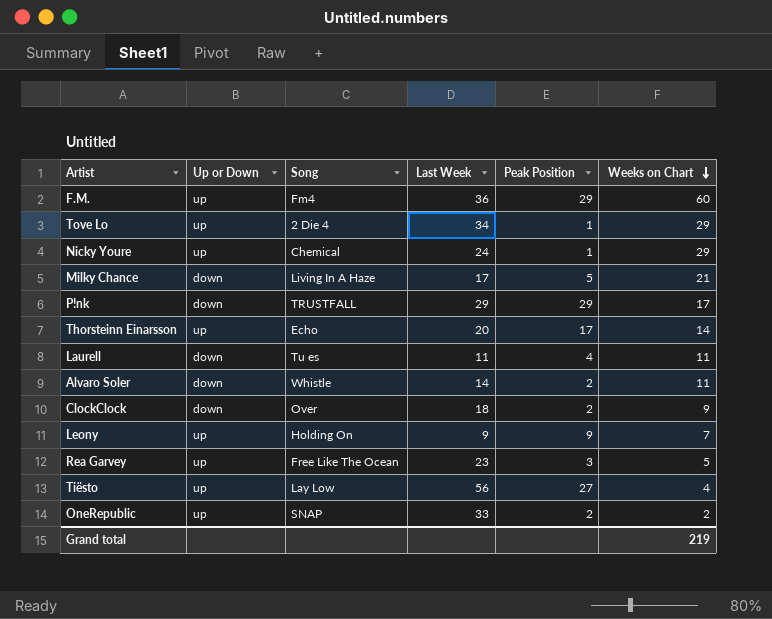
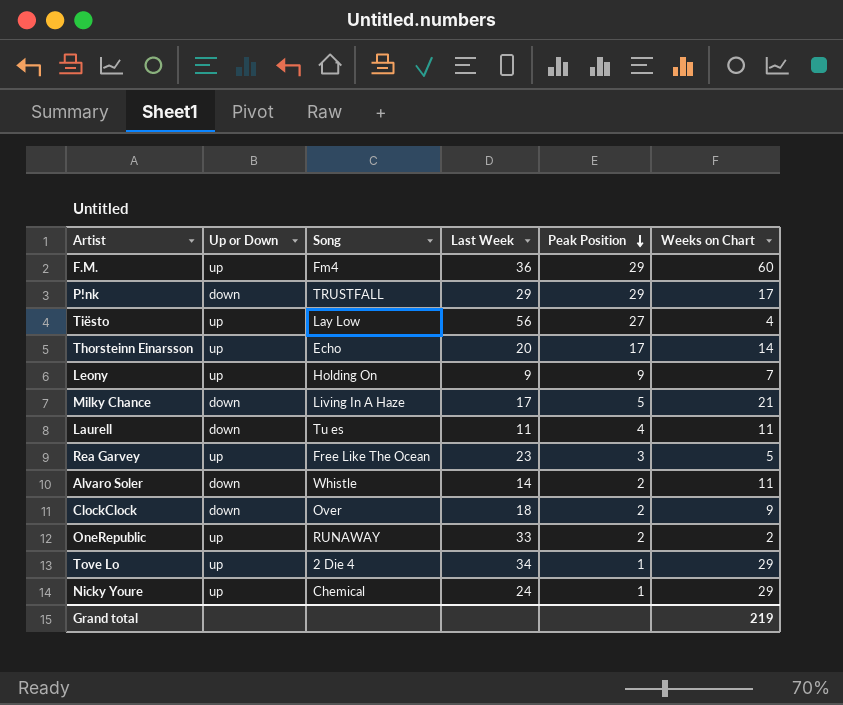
row order: Weeks on Chart descending -> Peak Position descending
OneRepublic | Song: SNAP -> RUNAWAY

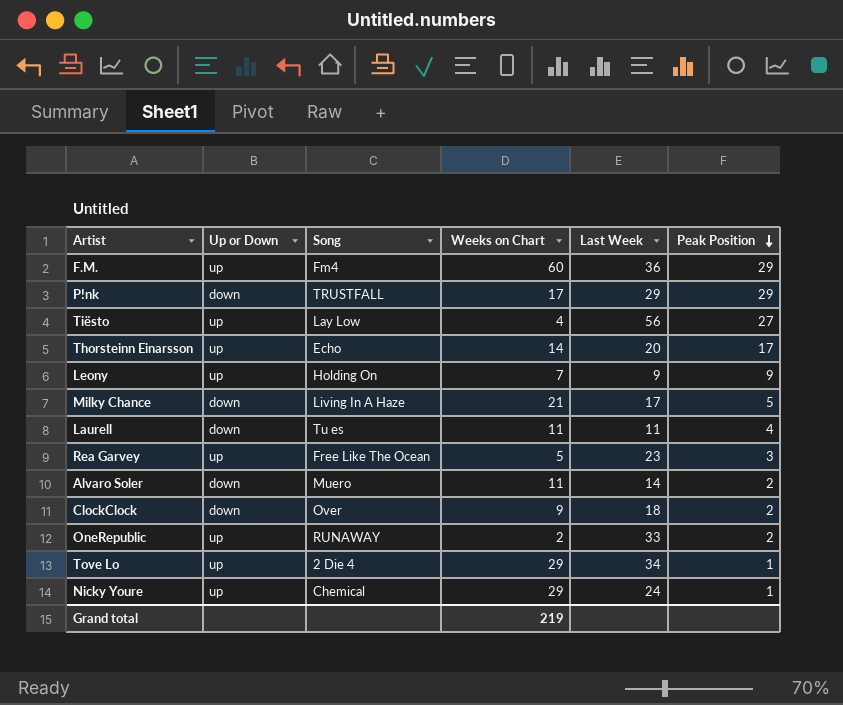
column Weeks on Chart | position: 6 -> 4
Alvaro Soler | Song: Whistle -> Muero

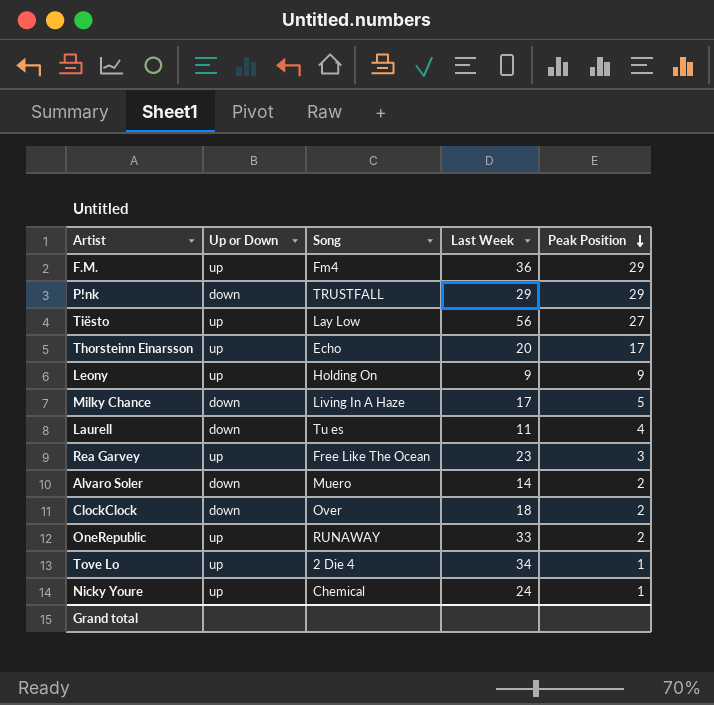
column Weeks on Chart | position: 4 -> none

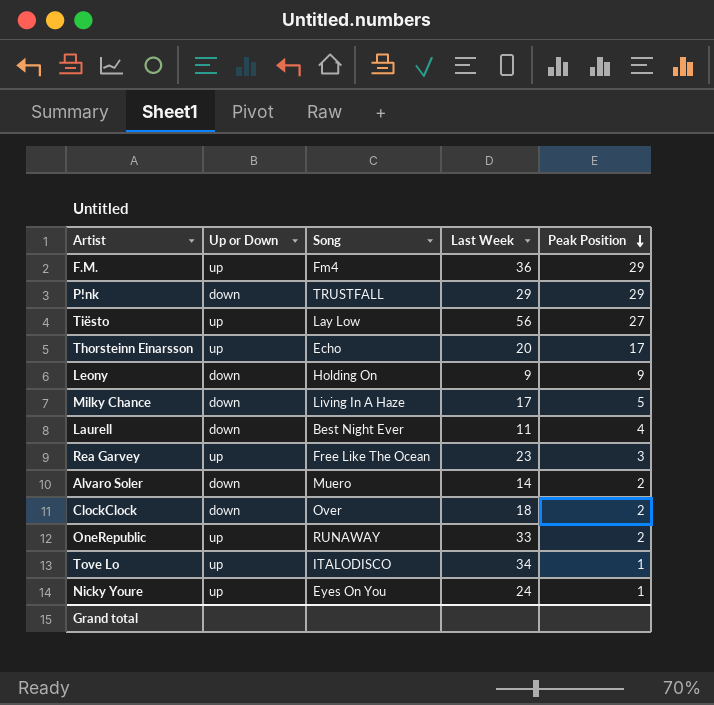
Leony | Up or Down: up -> down
Laurell | Song: Tu es -> Best Night Ever
Tove Lo | Song: 2 Die 4 -> ITALODISCO
Nicky Youre | Song: Chemical -> Eyes On You

